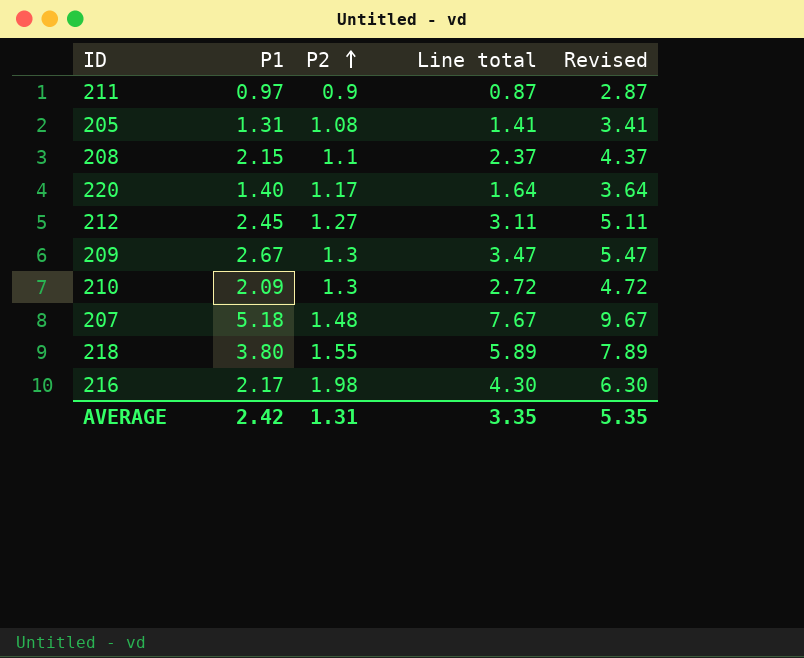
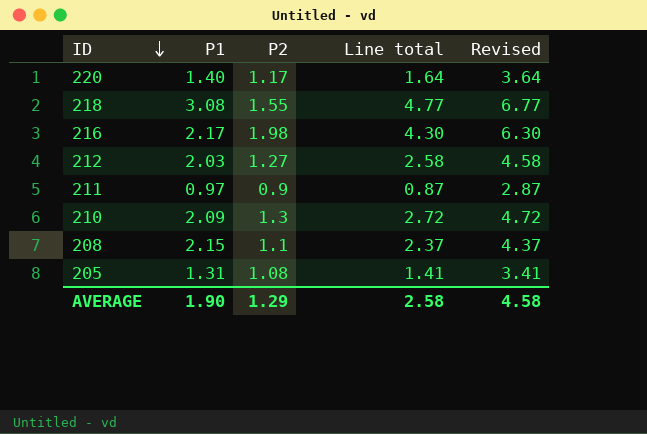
row order: P2 ascending -> ID descending
row 209: 2.67 | 1.3 | 3.47 | 5.47 -> none
row 207: 5.18 | 1.48 | 7.67 | 9.67 -> none
218 | P1: 3.80 -> 3.08
218 | Line total: 5.89 -> 4.77
218 | Revised: 7.89 -> 6.77
212 | P1: 2.45 -> 2.03
212 | Line total: 3.11 -> 2.58
212 | Revised: 5.11 -> 4.58
AVERAGE | P1: 2.42 -> 1.90
AVERAGE | P2: 1.31 -> 1.29
AVERAGE | Line total: 3.35 -> 2.58
AVERAGE | Revised: 5.35 -> 4.58

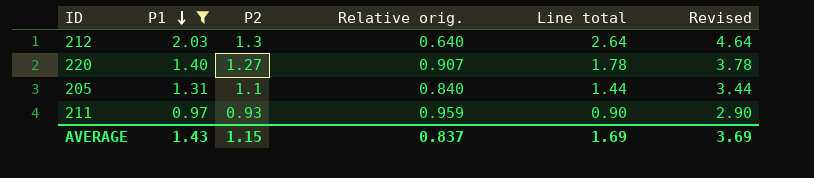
filter: none -> P1 <= 2.03
row order: ID descending -> P1 descending
column Relative orig. | formula: none -> [P2] / [P1]
212 | P2: 1.27 -> 1.3
212 | Line total: 2.58 -> 2.64
212 | Revised: 4.58 -> 4.64
220 | P2: 1.17 -> 1.27
220 | Line total: 1.64 -> 1.78
220 | Revised: 3.64 -> 3.78
205 | P2: 1.08 -> 1.1
205 | Line total: 1.41 -> 1.44
205 | Revised: 3.41 -> 3.44
211 | P2: 0.9 -> 0.93
211 | Line total: 0.87 -> 0.90
211 | Revised: 2.87 -> 2.90
AVERAGE | P1: 1.90 -> 1.43
AVERAGE | P2: 1.29 -> 1.15
AVERAGE | Line total: 2.58 -> 1.69
AVERAGE | Revised: 4.58 -> 3.69

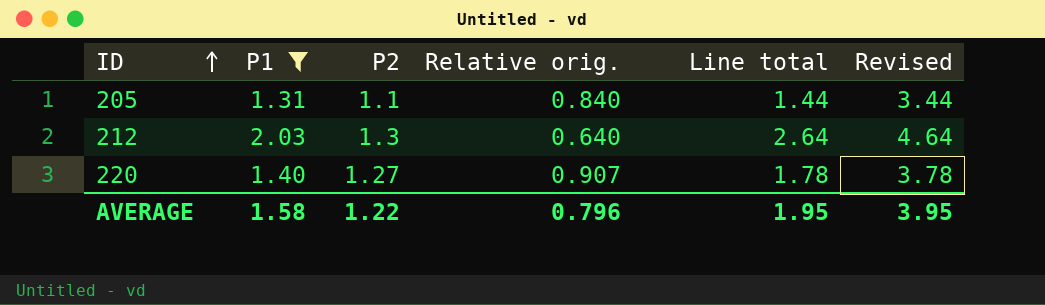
row order: P1 descending -> ID ascending
row 211: 0.97 | 0.93 | 0.959 | 0.90 | 2.90 -> none
AVERAGE | P1: 1.43 -> 1.58
AVERAGE | P2: 1.15 -> 1.22
AVERAGE | Relative orig.: 0.837 -> 0.796
AVERAGE | Line total: 1.69 -> 1.95
AVERAGE | Revised: 3.69 -> 3.95

